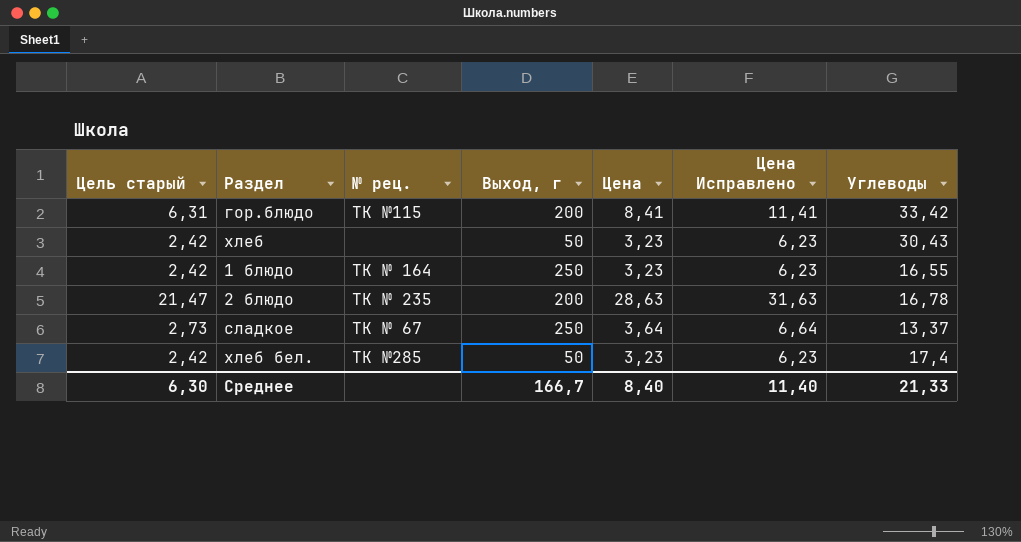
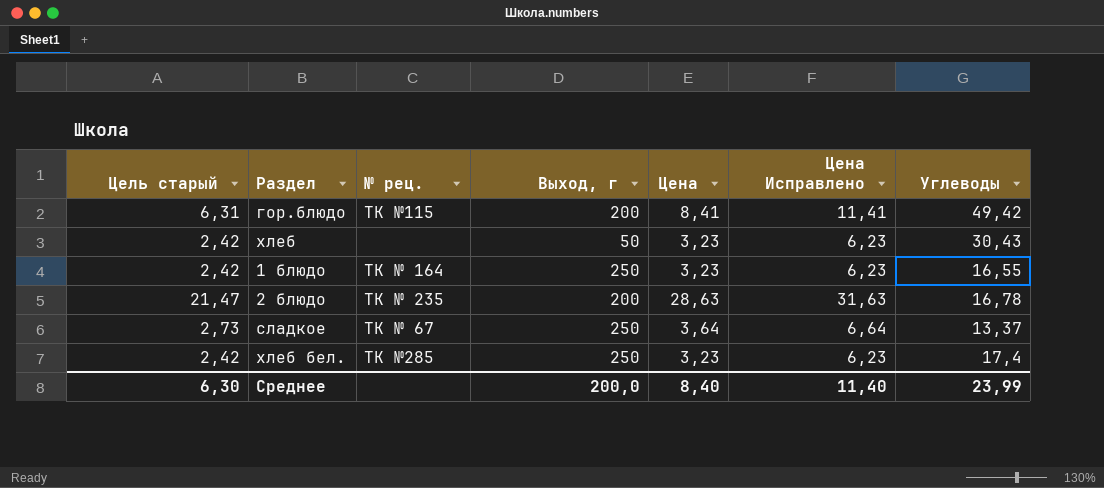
гор.блюдо | Углеводы: 33,42 -> 49,42
хлеб бел. | Выход, г: 50 -> 250
Среднее | Выход, г: 166,7 -> 200,0
Среднее | Углеводы: 21,33 -> 23,99

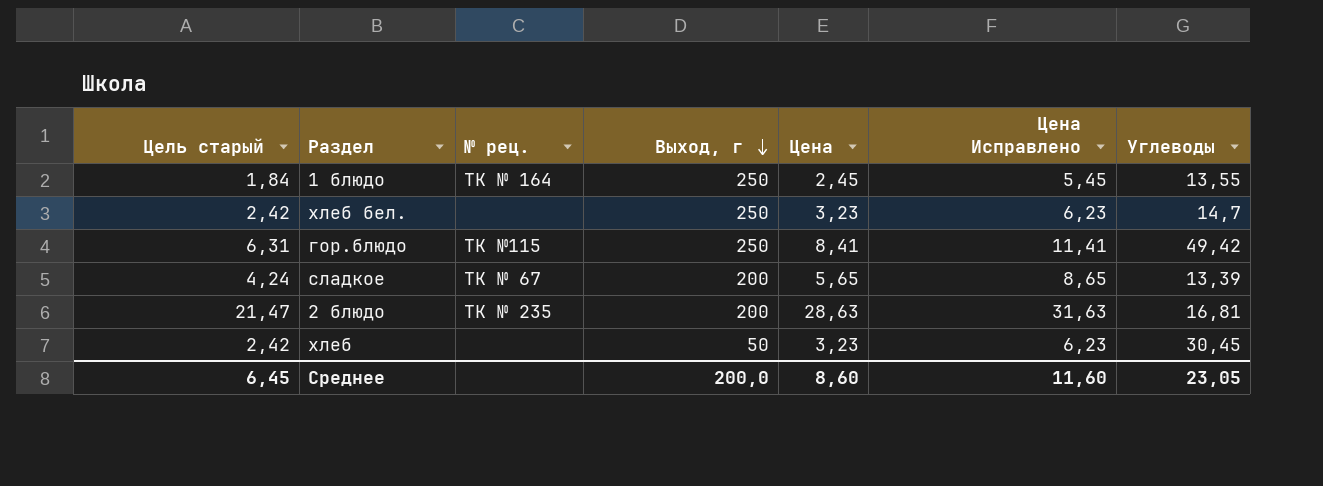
row order: none -> Выход, г descending
1 блюдо | Цель старый: 2,42 -> 1,84
1 блюдо | Цена: 3,23 -> 2,45
1 блюдо | Цена Исправлено: 6,23 -> 5,45
1 блюдо | Углеводы: 16,55 -> 13,55
хлеб бел. | № рец.: ТК №285 -> none
хлеб бел. | Углеводы: 17,4 -> 14,7
гор.блюдо | Выход, г: 200 -> 250
сладкое | Цель старый: 2,73 -> 4,24
сладкое | Выход, г: 250 -> 200
сладкое | Цена: 3,64 -> 5,65
сладкое | Цена Исправлено: 6,64 -> 8,65
сладкое | Углеводы: 13,37 -> 13,39
2 блюдо | Углеводы: 16,78 -> 16,81
хлеб | Углеводы: 30,43 -> 30,45
Среднее | Цель старый: 6,30 -> 6,45
Среднее | Цена: 8,40 -> 8,60
Среднее | Цена Исправлено: 11,40 -> 11,60
Среднее | Углеводы: 23,99 -> 23,05

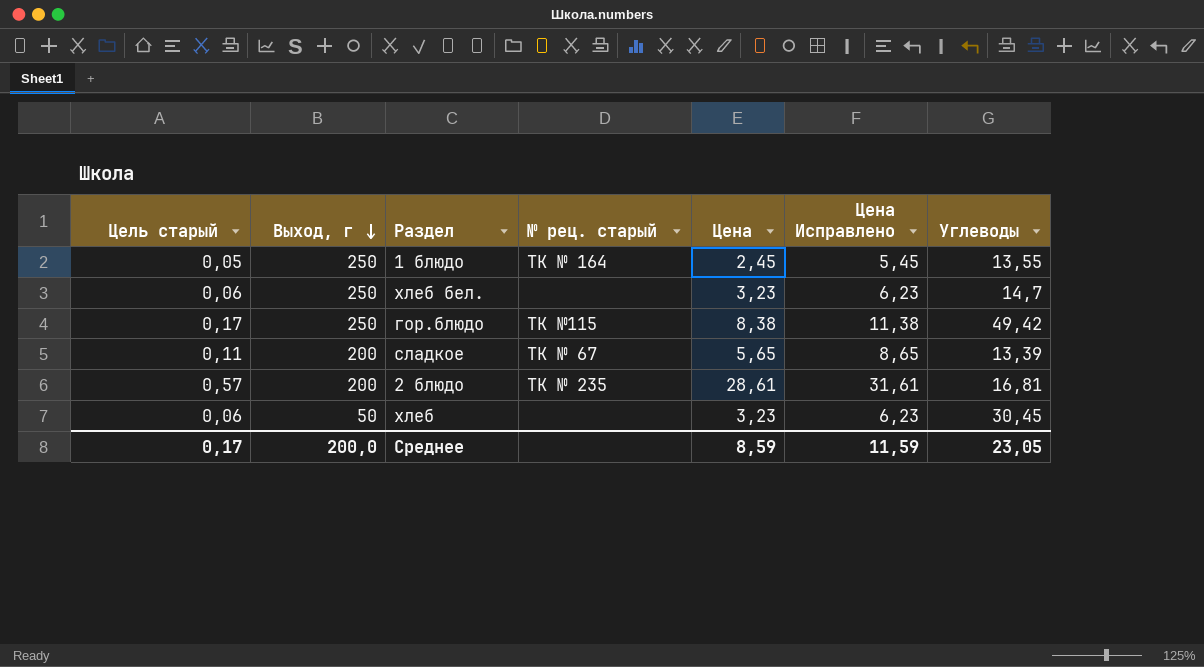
column Цель старый | formula: [Цена] * 0,75 -> [Цена] * 0,02
column Выход, г | position: 4 -> 2
column name: № рец. -> № рец. старый
гор.блюдо | Цена: 8,41 -> 8,38
гор.блюдо | Цена Исправлено: 11,41 -> 11,38
2 блюдо | Цена: 28,63 -> 28,61
2 блюдо | Цена Исправлено: 31,63 -> 31,61
Среднее | Цель старый: 6,45 -> 0,17
Среднее | Цена: 8,60 -> 8,59
Среднее | Цена Исправлено: 11,60 -> 11,59

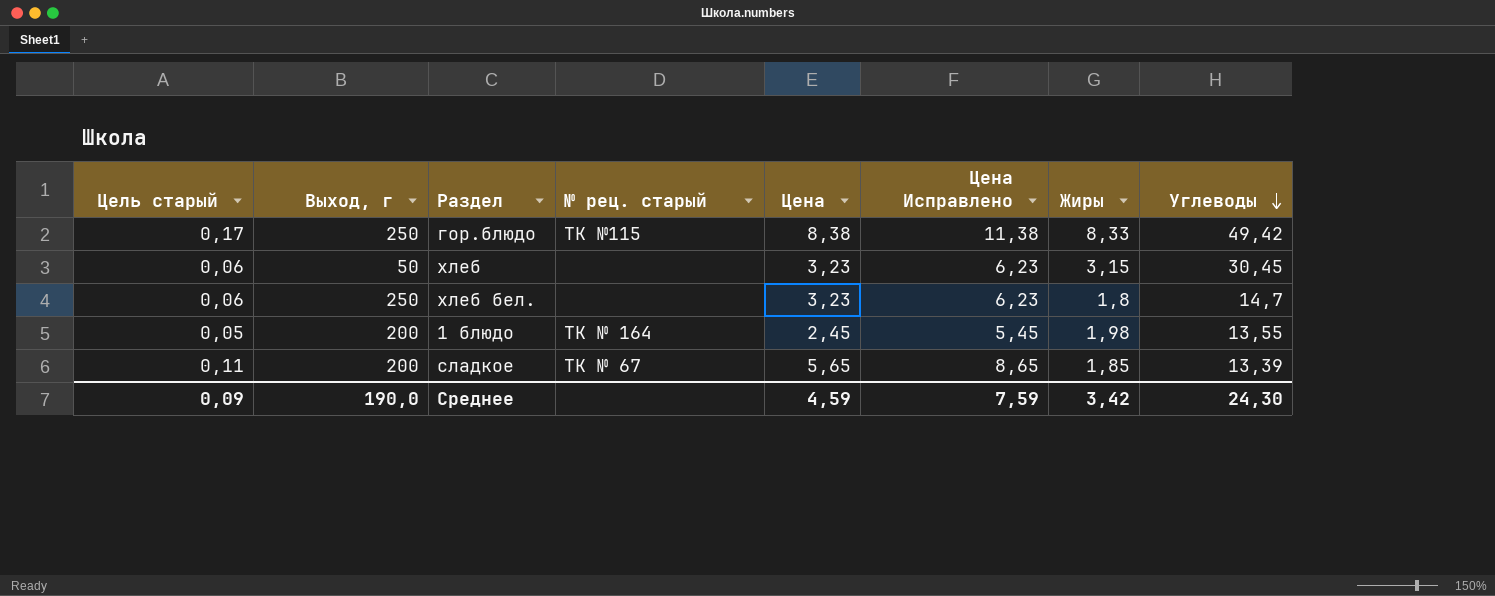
row order: Выход, г descending -> Углеводы descending
column Жиры | position: none -> 7
row 2 блюдо: 0,57 | 200 | ТК № 235 | 28,61 | 31,61 | 16,81 -> none
1 блюдо | Выход, г: 250 -> 200
Среднее | Цель старый: 0,17 -> 0,09
Среднее | Выход, г: 200,0 -> 190,0
Среднее | Цена: 8,59 -> 4,59
Среднее | Цена Исправлено: 11,59 -> 7,59
Среднее | Углеводы: 23,05 -> 24,30

